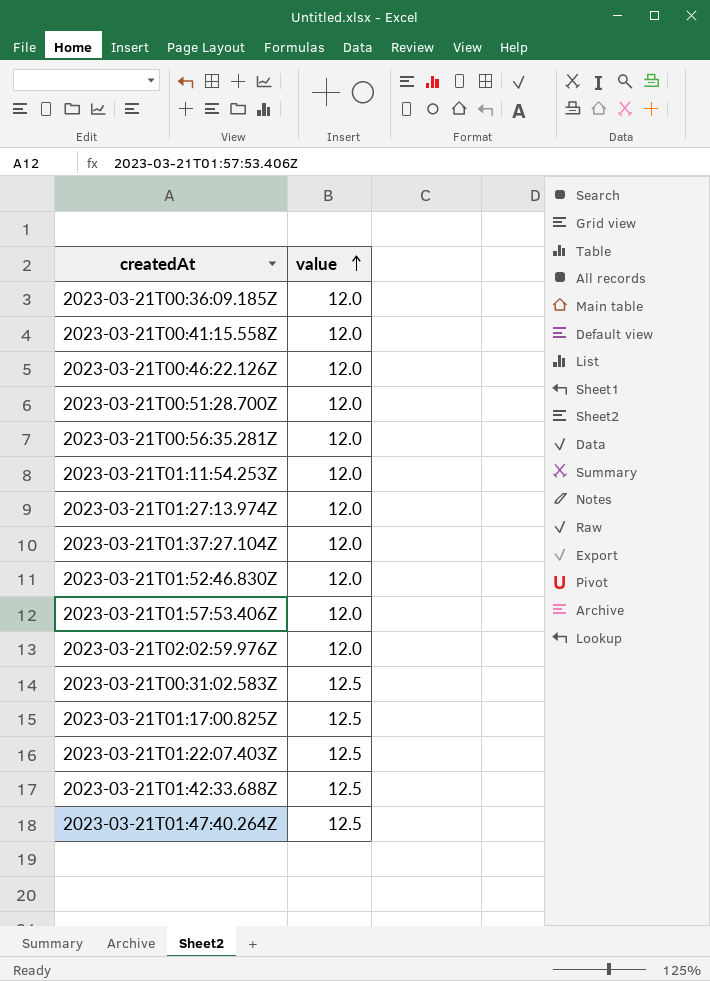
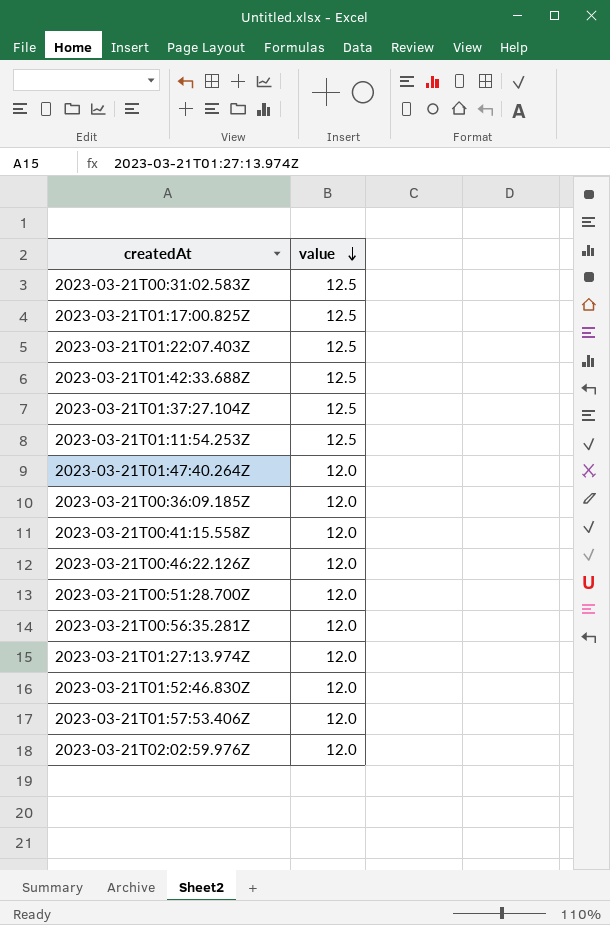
row order: value ascending -> value descending
2023-03-21T01:37:27.104Z | value: 12.0 -> 12.5
2023-03-21T01:11:54.253Z | value: 12.0 -> 12.5
2023-03-21T01:47:40.264Z | value: 12.5 -> 12.0

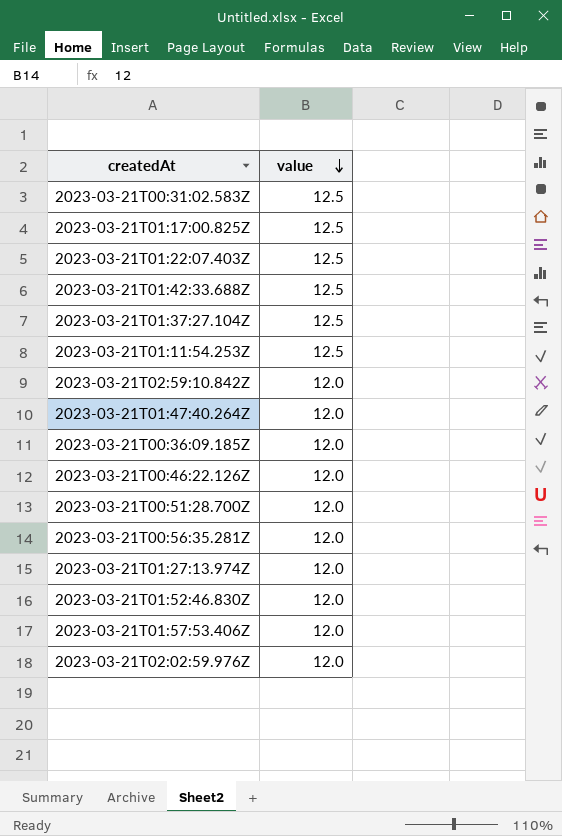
row 2023-03-21T00:41:15.558Z: 12.0 -> none
row 2023-03-21T02:59:10.842Z: none -> 12.0

